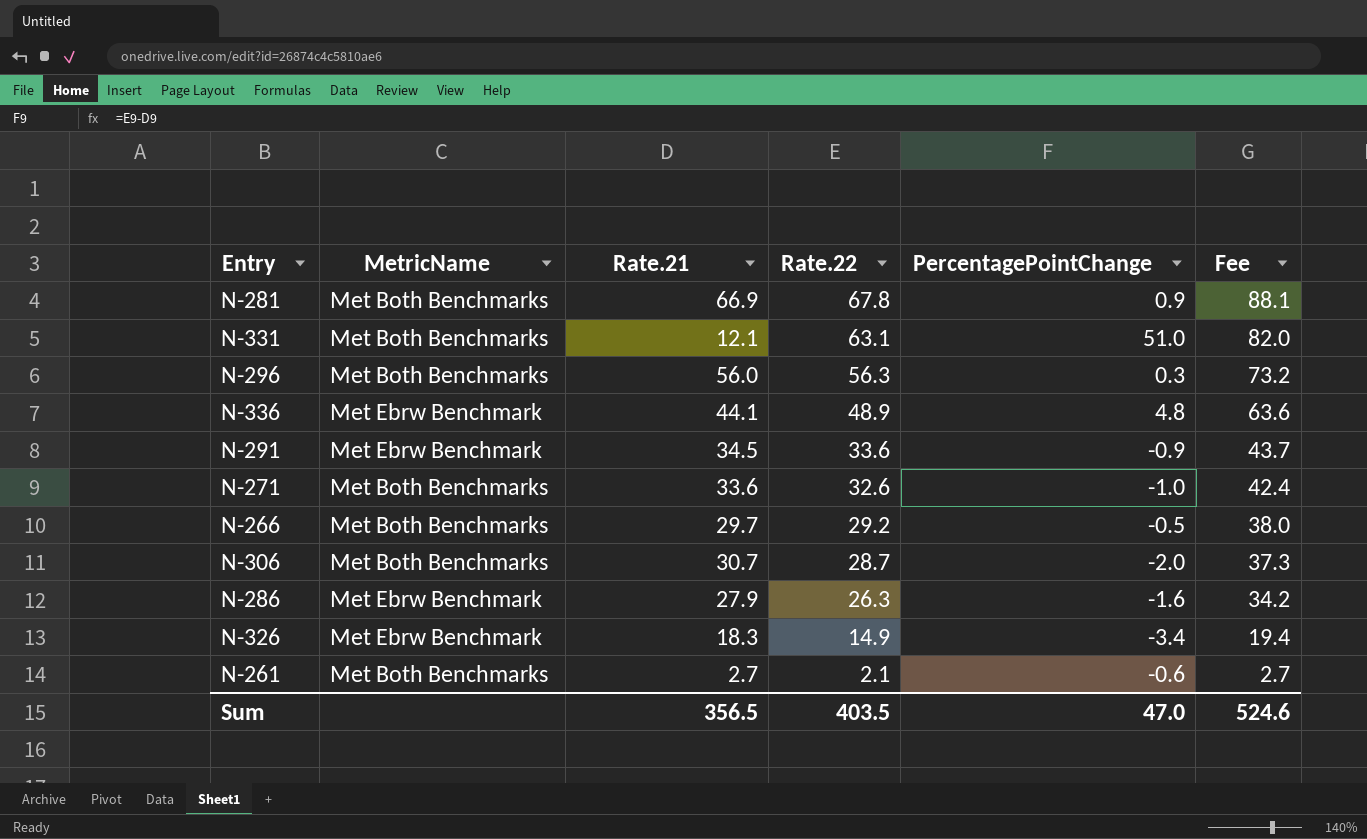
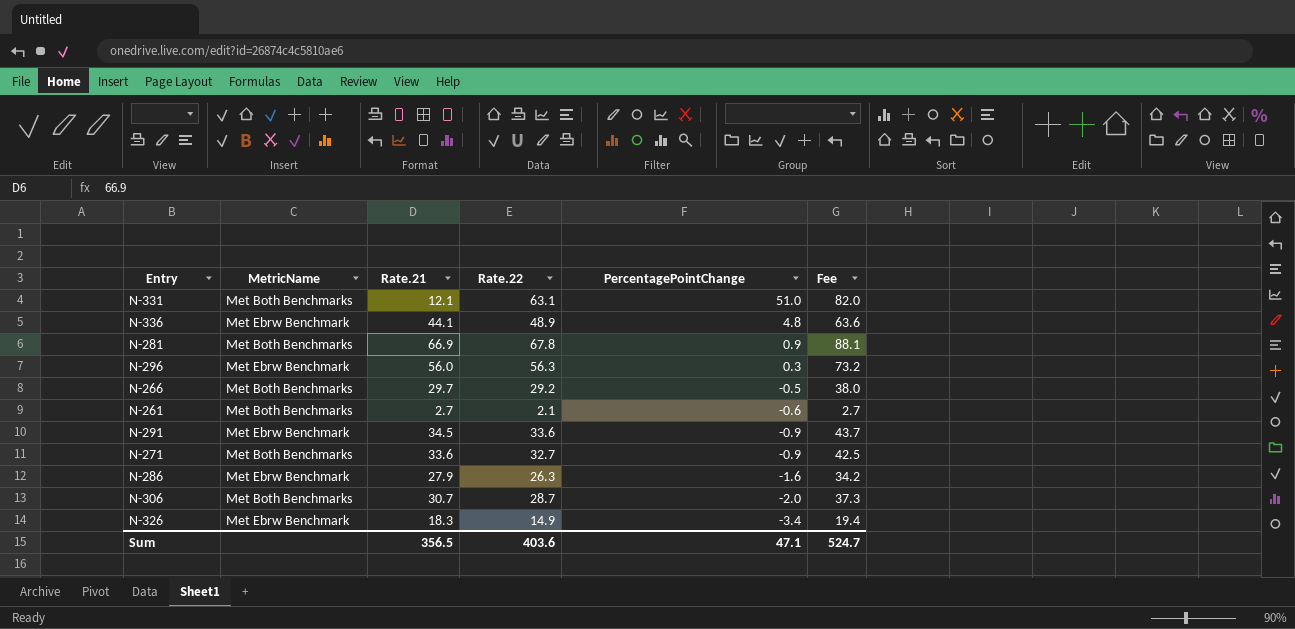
row order: Rate.22 descending -> PercentagePointChange descending
N-296 | MetricName: Met Both Benchmarks -> Met Ebrw Benchmark
N-271 | Rate.22: 32.6 -> 32.7
N-271 | PercentagePointChange: -1.0 -> -0.9
N-271 | Fee: 42.4 -> 42.5
Sum | Rate.22: 403.5 -> 403.6
Sum | PercentagePointChange: 47.0 -> 47.1
Sum | Fee: 524.6 -> 524.7

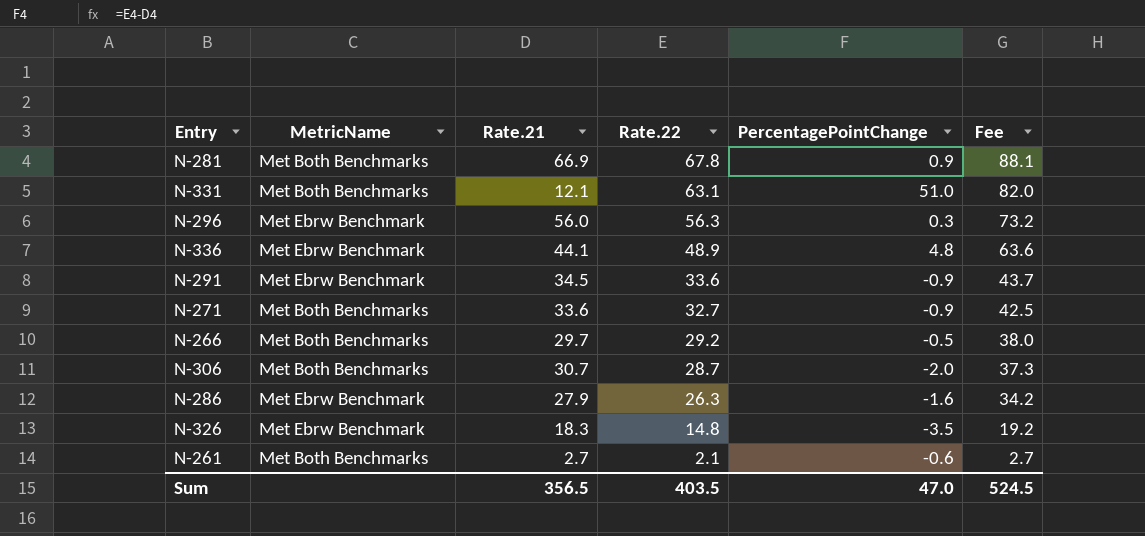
row order: PercentagePointChange descending -> Rate.22 descending
N-326 | Rate.22: 14.9 -> 14.8
N-326 | PercentagePointChange: -3.4 -> -3.5
N-326 | Fee: 19.4 -> 19.2
Sum | Rate.22: 403.6 -> 403.5
Sum | PercentagePointChange: 47.1 -> 47.0
Sum | Fee: 524.7 -> 524.5

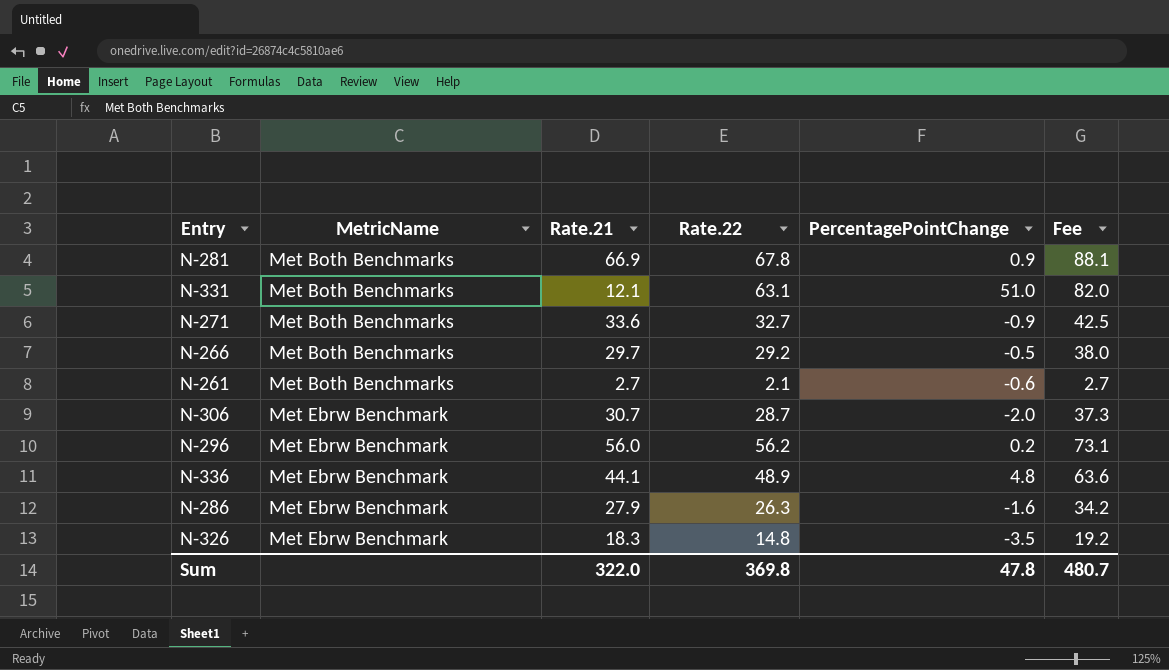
row order: Rate.22 descending -> MetricName ascending
row N-291: Met Ebrw Benchmark | 34.5 | 33.6 | -0.9 | 43.7 -> none
N-306 | MetricName: Met Both Benchmarks -> Met Ebrw Benchmark
N-296 | Rate.22: 56.3 -> 56.2
N-296 | PercentagePointChange: 0.3 -> 0.2
N-296 | Fee: 73.2 -> 73.1
Sum | Rate.21: 356.5 -> 322.0
Sum | Rate.22: 403.5 -> 369.8
Sum | PercentagePointChange: 47.0 -> 47.8
Sum | Fee: 524.5 -> 480.7

